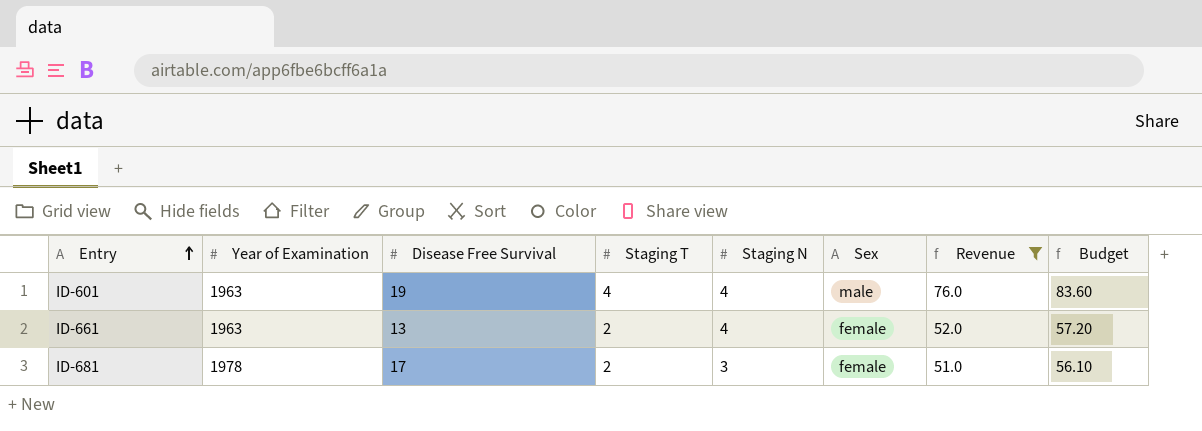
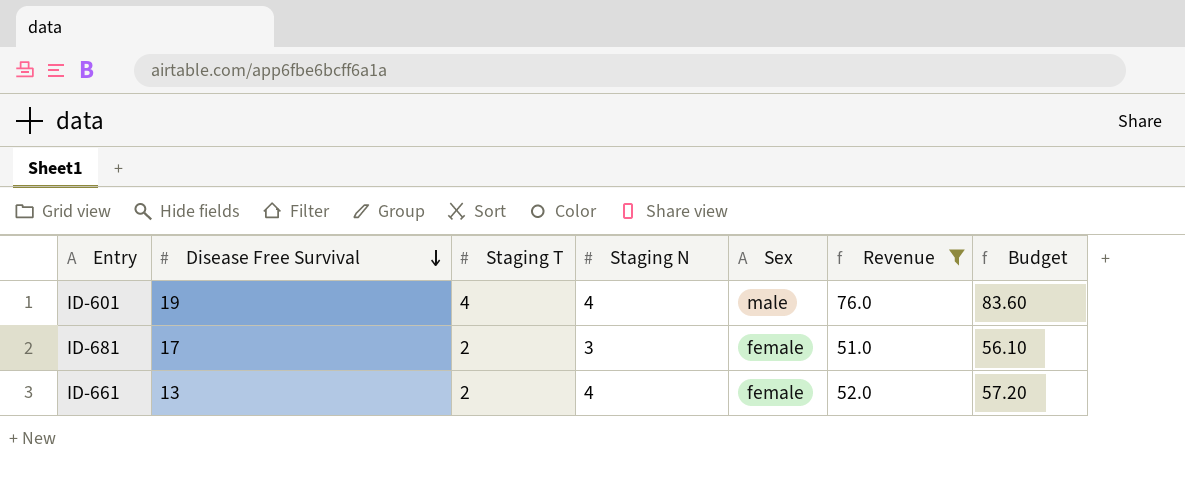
row order: Entry ascending -> Disease Free Survival descending
column Year of Examination | position: 2 -> none

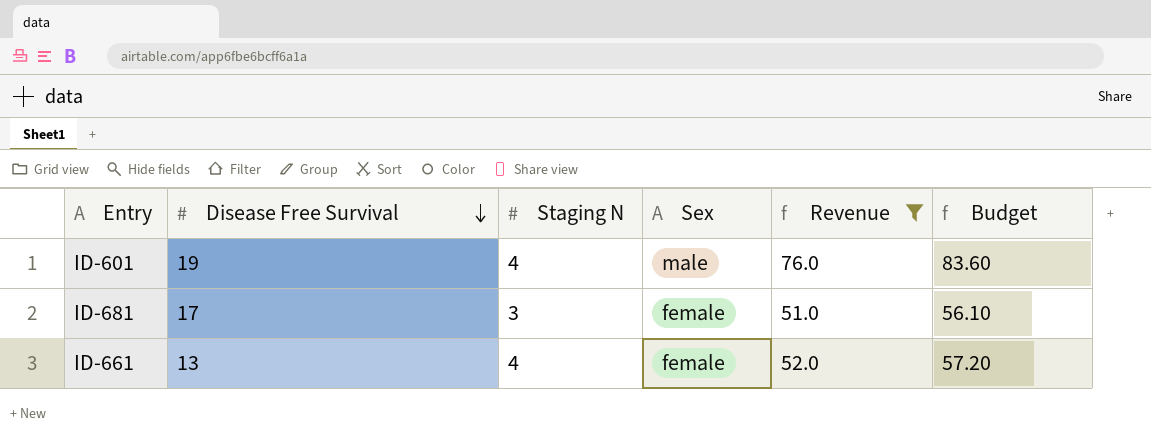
column Staging T | position: 3 -> none

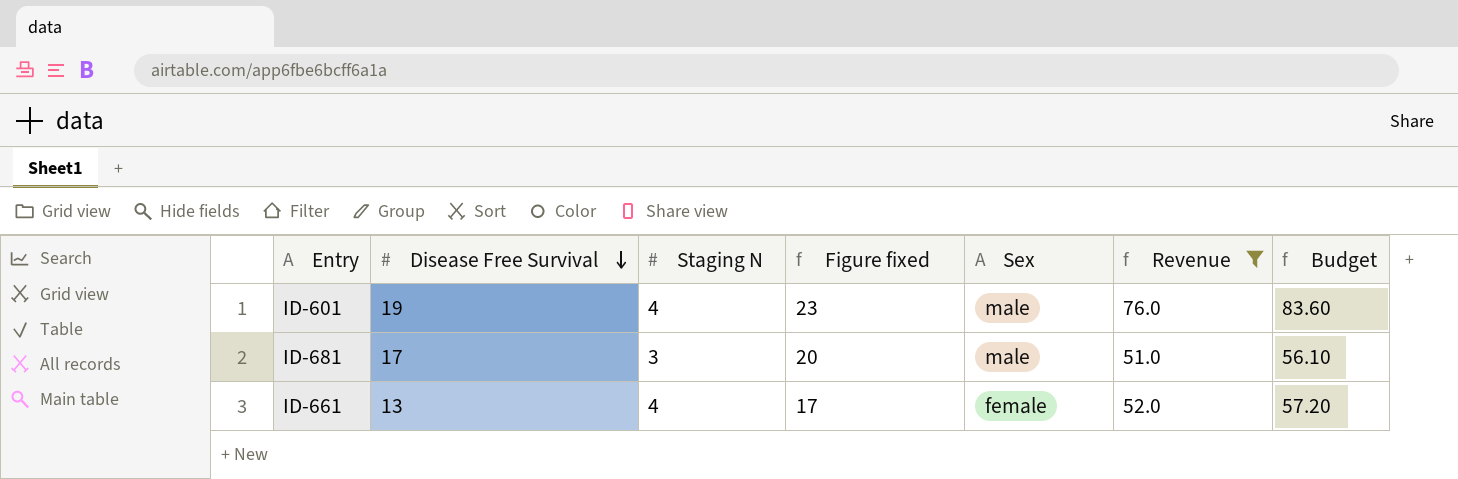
column Figure fixed | formula: none -> [Disease Free Survival] + [Staging N]
ID-681 | Sex: female -> male

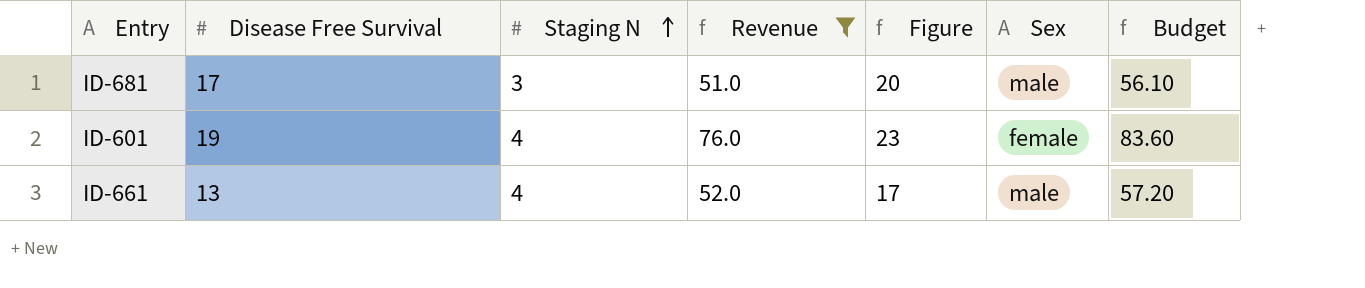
row order: Disease Free Survival descending -> Staging N ascending
column Revenue | position: 6 -> 4
column name: Figure fixed -> Figure
ID-601 | Sex: male -> female
ID-661 | Sex: female -> male

